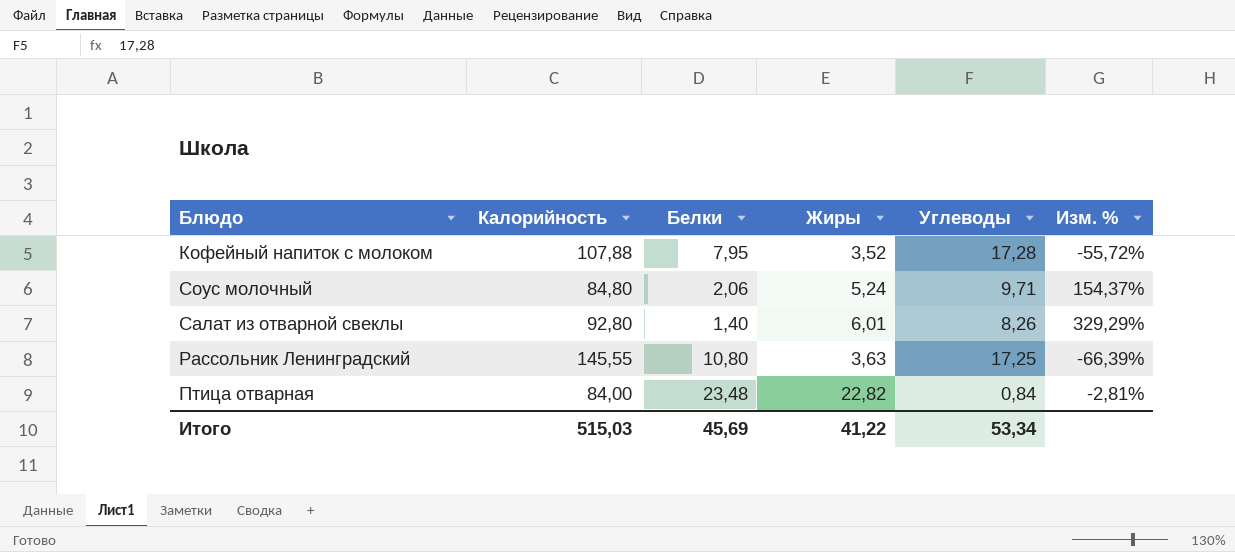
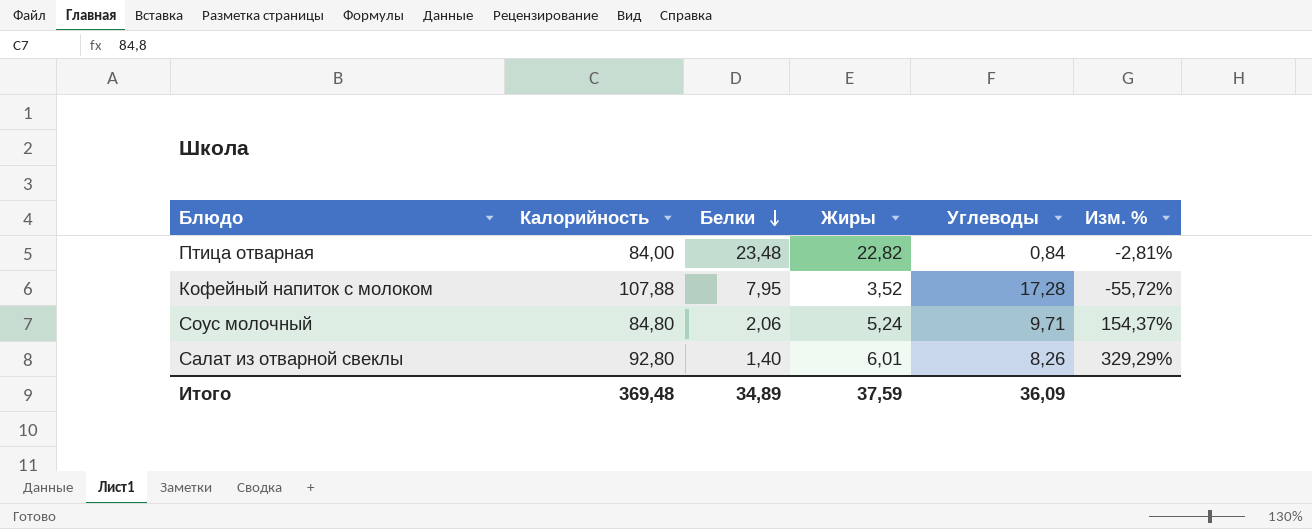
row order: none -> Белки descending
row Рассольник Ленинградский: 145,55 | 10,80 | 3,63 | 17,25 | -66,39% -> none
Итого | Калорийность: 515,03 -> 369,48
Итого | Белки: 45,69 -> 34,89
Итого | Жиры: 41,22 -> 37,59
Итого | Углеводы: 53,34 -> 36,09

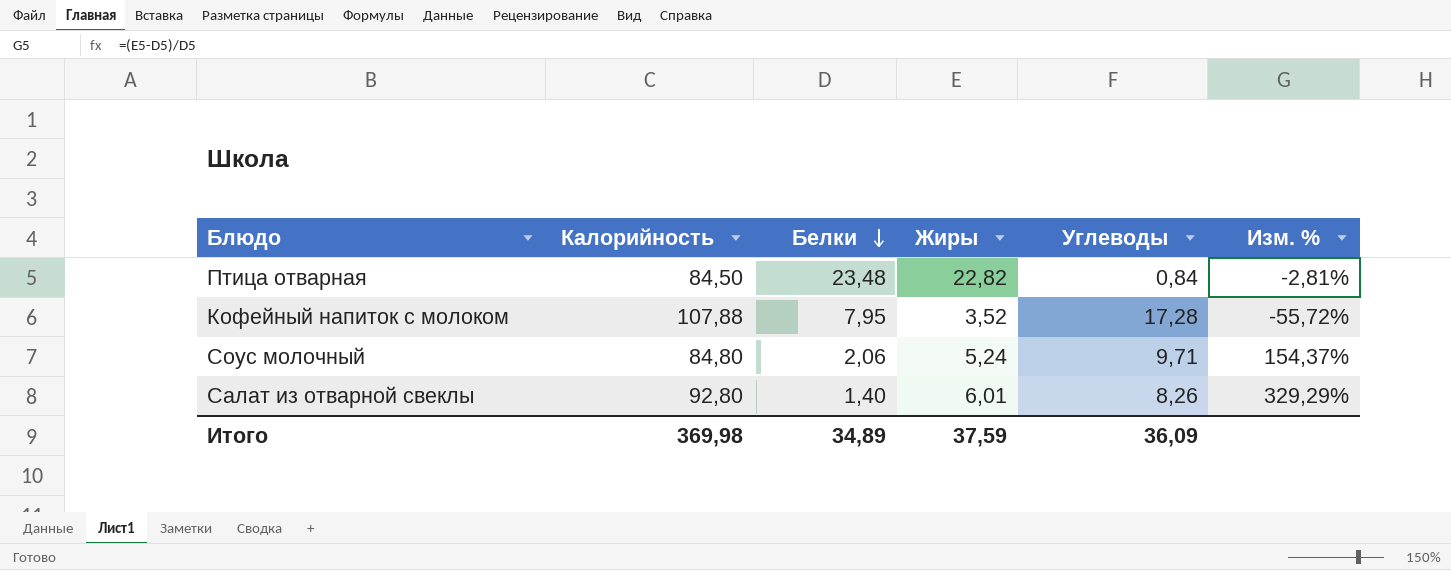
Птица отварная | Калорийность: 84,00 -> 84,50
Итого | Калорийность: 369,48 -> 369,98

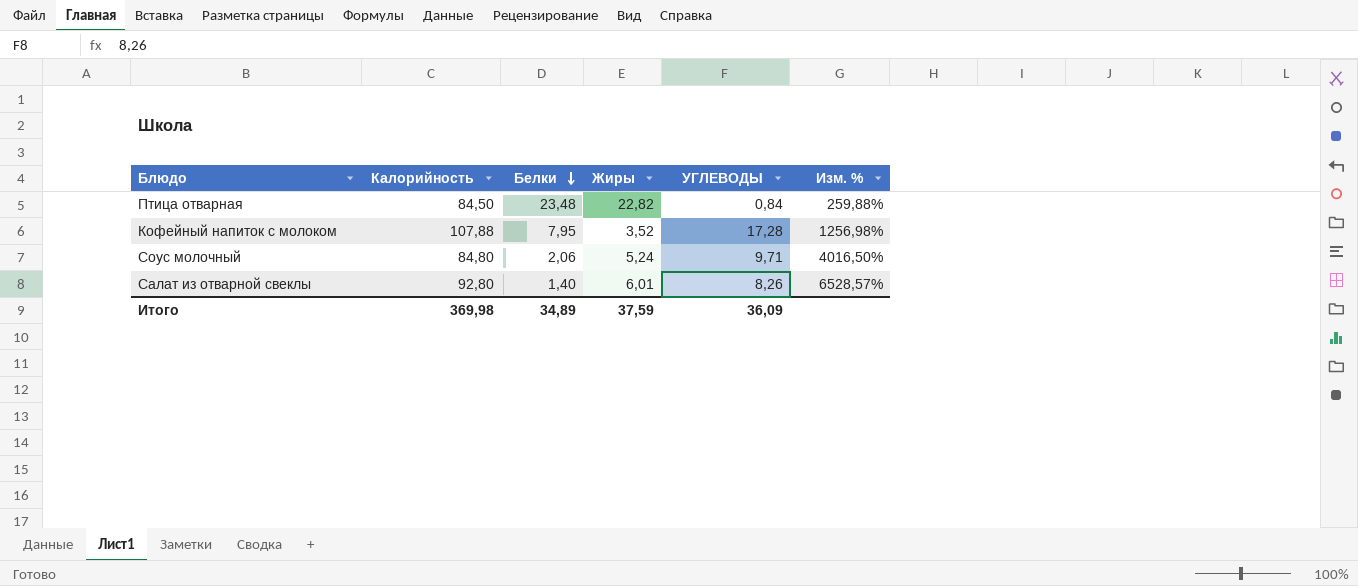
column name: Углеводы -> УГЛЕВОДЫ
column Изм. % | formula: ([Жиры] - [Белки]) / [Белки] -> ([Калорийность] - [Белки]) / [Белки]

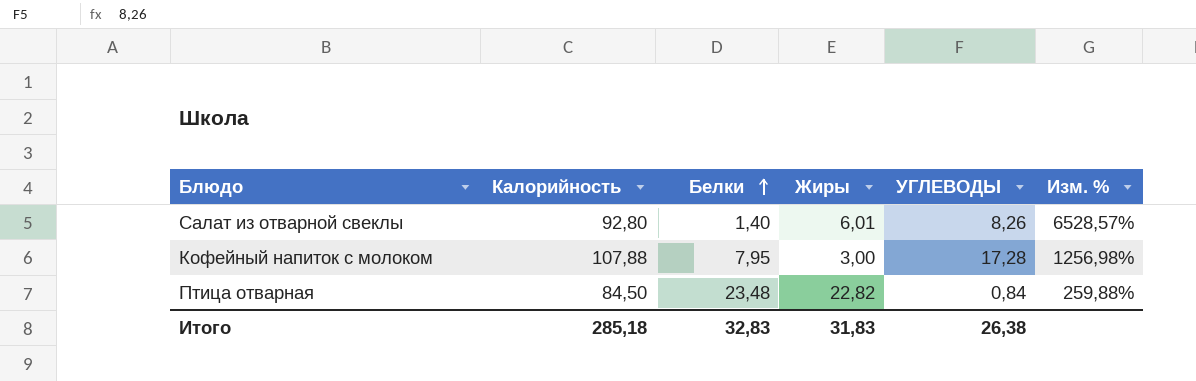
row order: Белки descending -> Белки ascending
row Соус молочный: 84,80 | 2,06 | 5,24 | 9,71 | 4016,50% -> none
Кофейный напиток с молоком | Жиры: 3,52 -> 3,00
Итого | Калорийность: 369,98 -> 285,18
Итого | Белки: 34,89 -> 32,83
Итого | Жиры: 37,59 -> 31,83
Итого | УГЛЕВОДЫ: 36,09 -> 26,38

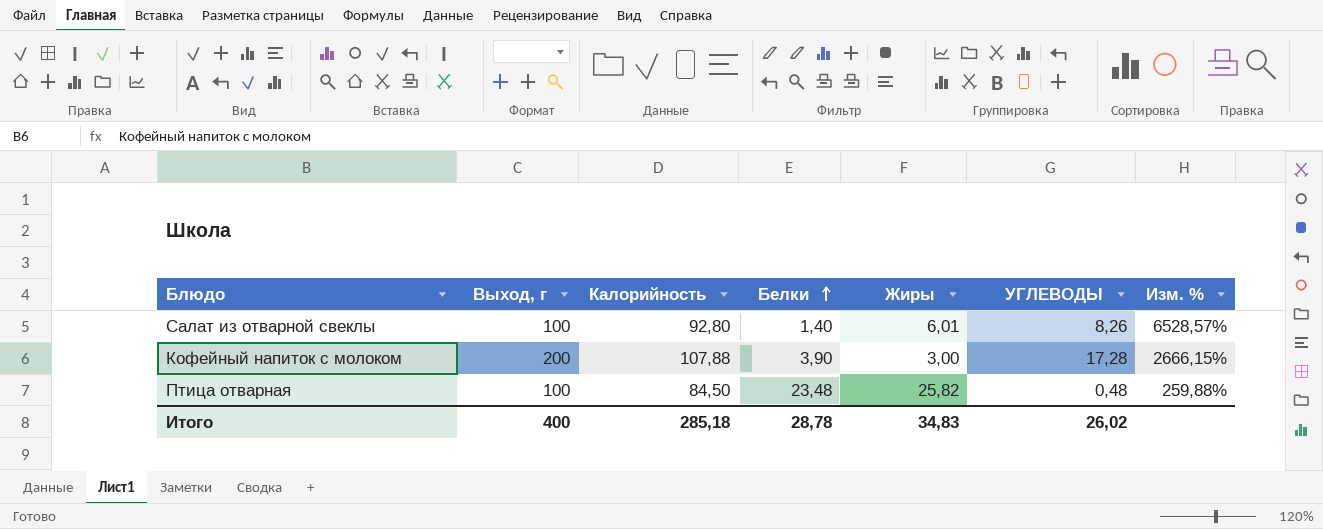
column Выход, г | position: none -> 2
Кофейный напиток с молоком | Белки: 7,95 -> 3,90
Кофейный напиток с молоком | Изм. %: 1256,98% -> 2666,15%
Птица отварная | Жиры: 22,82 -> 25,82
Птица отварная | УГЛЕВОДЫ: 0,84 -> 0,48
Итого | Белки: 32,83 -> 28,78
Итого | Жиры: 31,83 -> 34,83
Итого | УГЛЕВОДЫ: 26,38 -> 26,02

